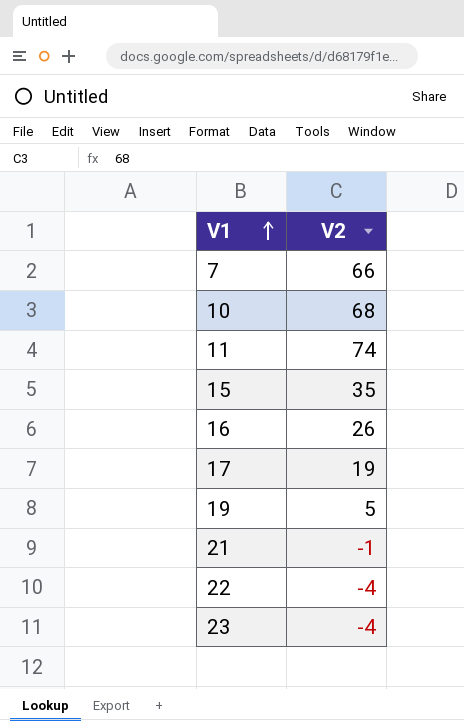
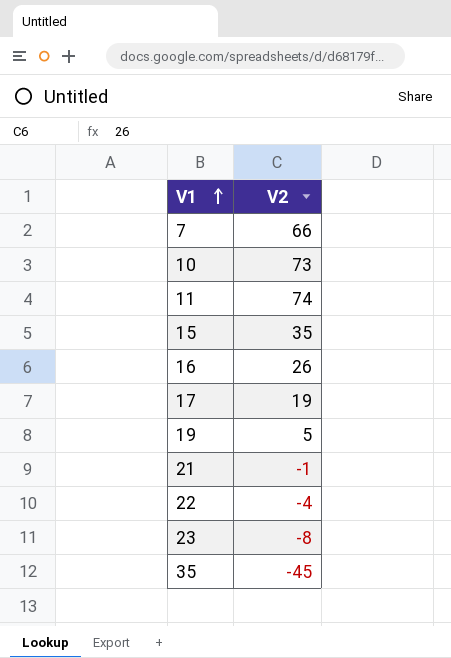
10 | V2: 68 -> 73
23 | V2: -4 -> -8
row 35: none -> -45

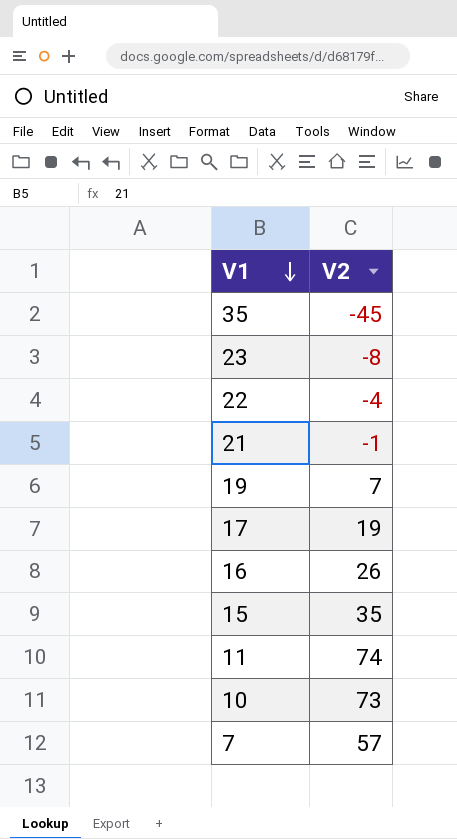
row order: V1 ascending -> V1 descending
19 | V2: 5 -> 7
7 | V2: 66 -> 57

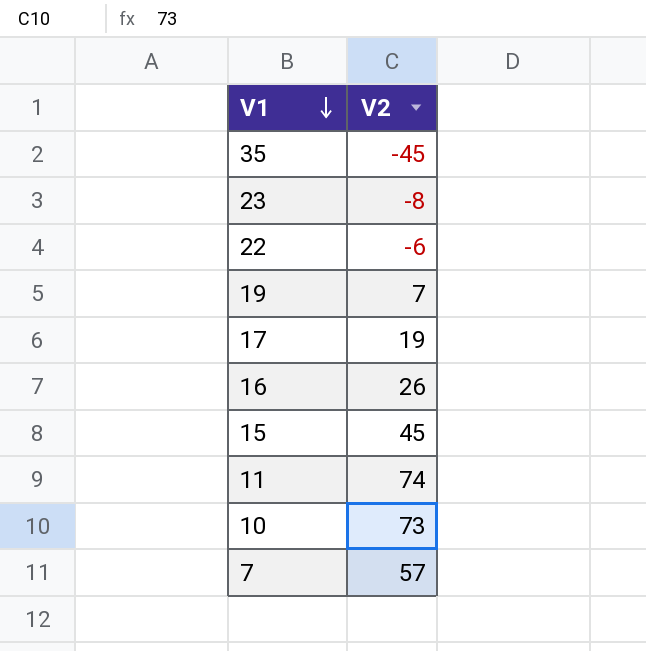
row 21: -1 -> none
22 | V2: -4 -> -6
15 | V2: 35 -> 45

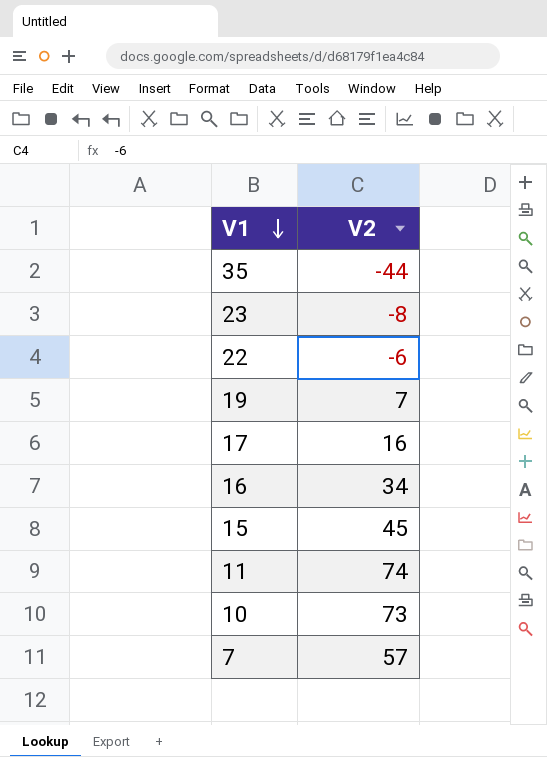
35 | V2: -45 -> -44
17 | V2: 19 -> 16
16 | V2: 26 -> 34

